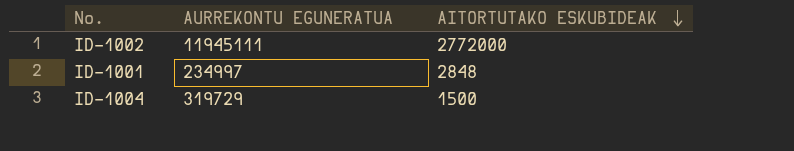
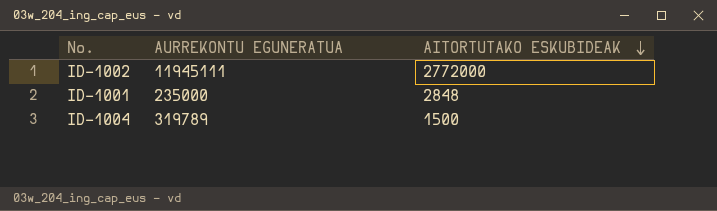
ID-1001 | AURREKONTU EGUNERATUA: 234997 -> 235000
ID-1004 | AURREKONTU EGUNERATUA: 319729 -> 319789

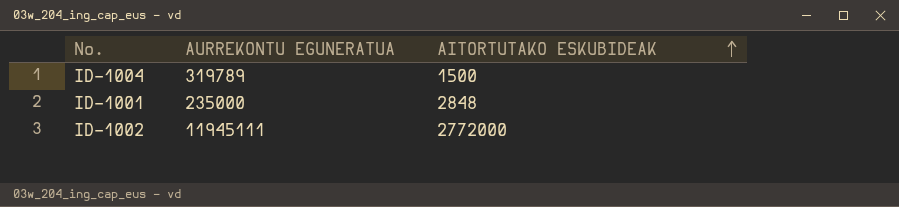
row order: AITORTUTAKO ESKUBIDEAK descending -> AITORTUTAKO ESKUBIDEAK ascending

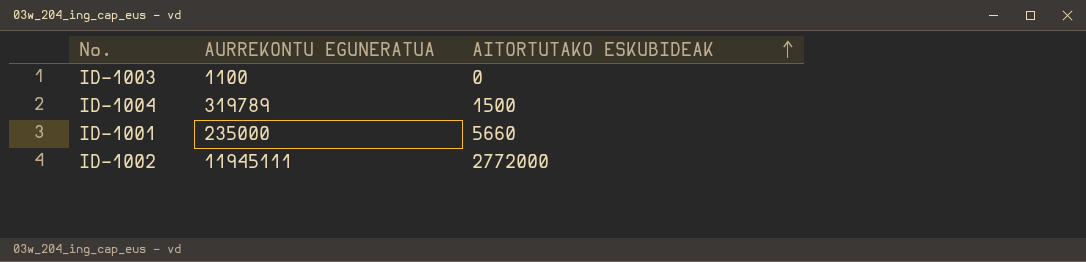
row ID-1003: none -> 1100 | 0
ID-1001 | AITORTUTAKO ESKUBIDEAK: 2848 -> 5660

